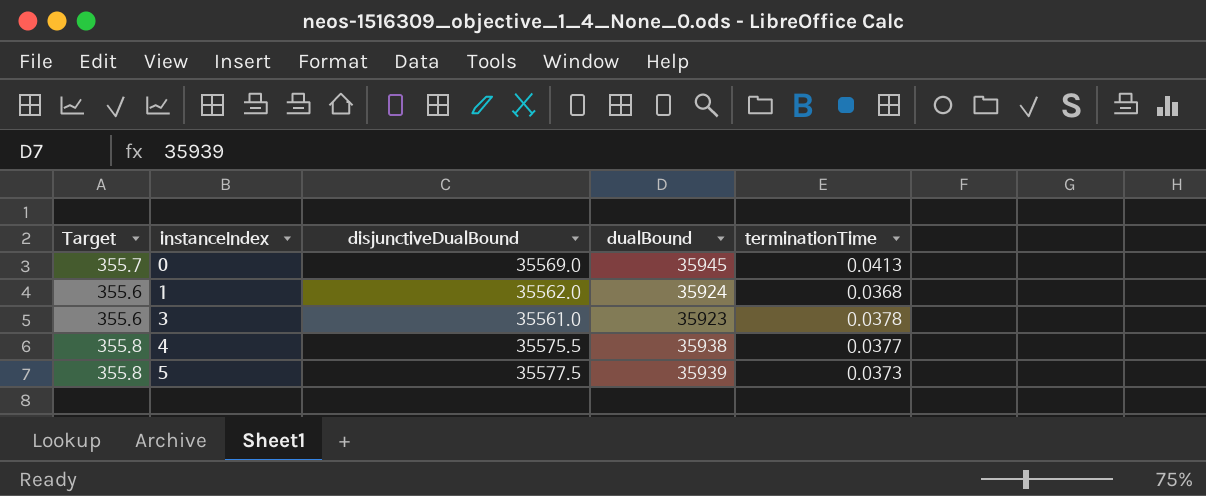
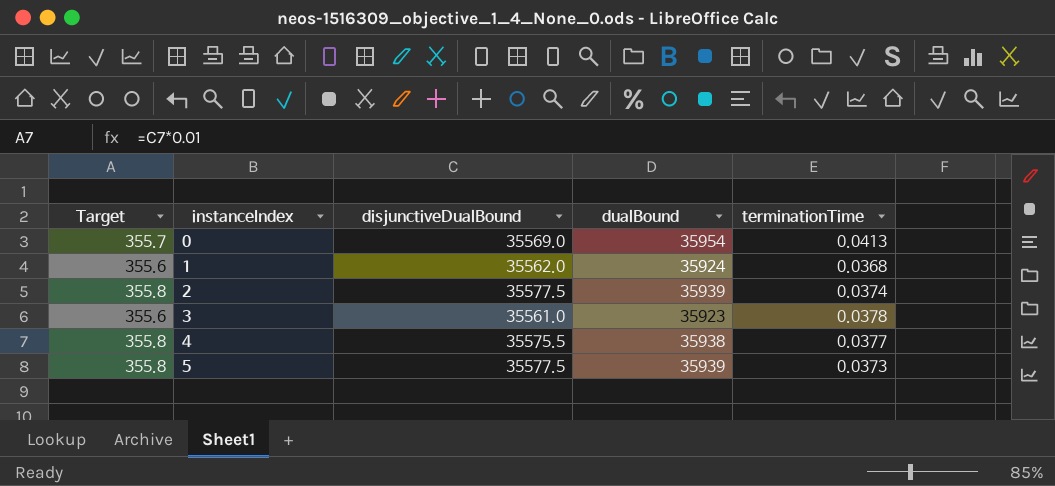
0 | dualBound: 35945 -> 35954
row 2: none -> 355.8 | 35577.5 | 35939 | 0.0374

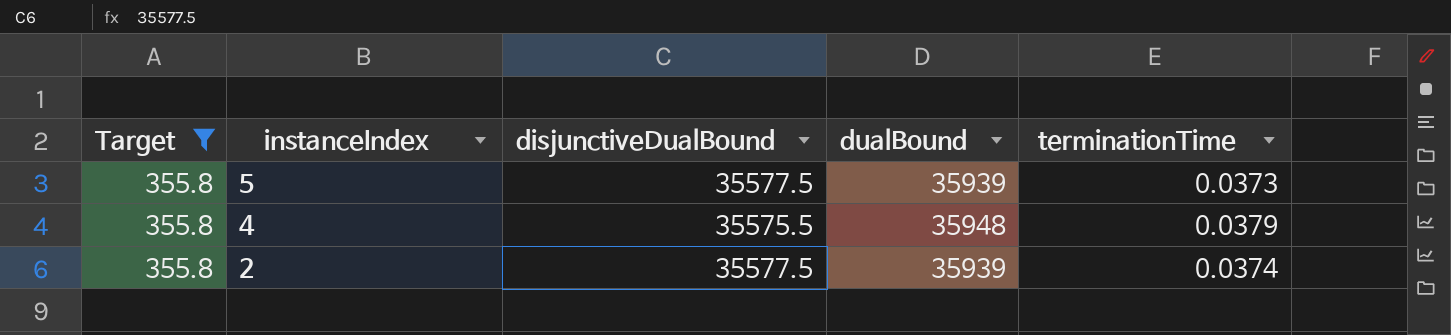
filter: none -> Target = 355.8
row order: instanceIndex ascending -> instanceIndex descending
4 | dualBound: 35938 -> 35948
4 | terminationTime: 0.0377 -> 0.0379

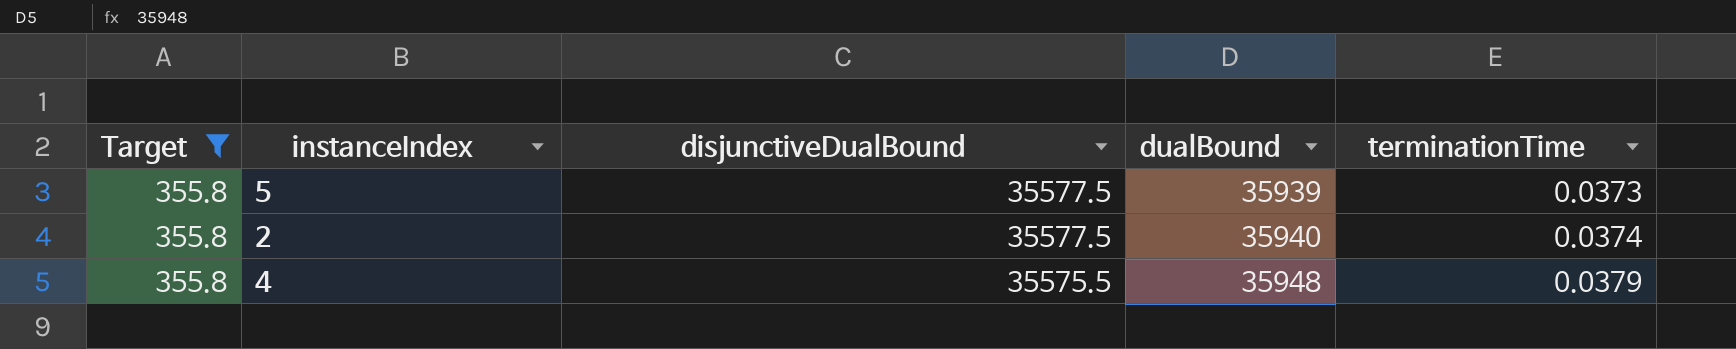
row order: instanceIndex descending -> disjunctiveDualBound descending
2 | dualBound: 35939 -> 35940

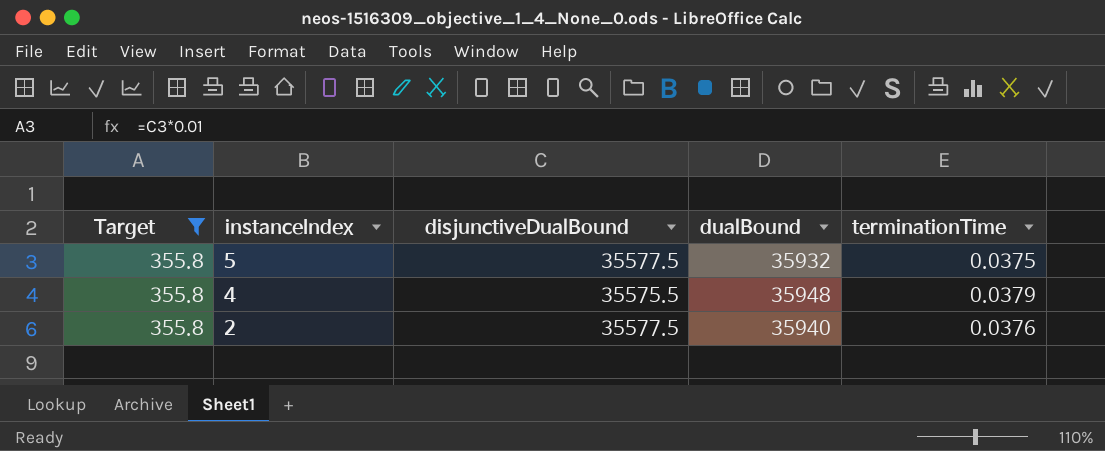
row order: disjunctiveDualBound descending -> instanceIndex descending
5 | dualBound: 35939 -> 35932
5 | terminationTime: 0.0373 -> 0.0375
2 | terminationTime: 0.0374 -> 0.0376

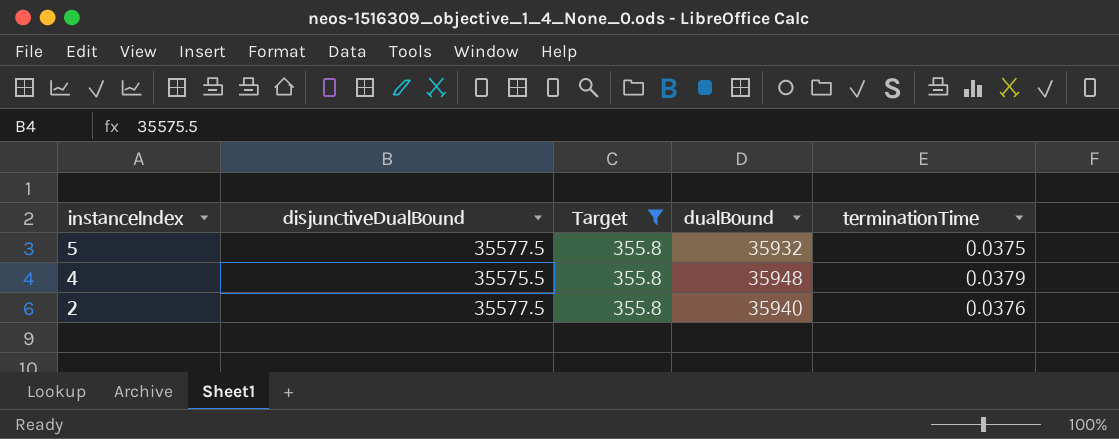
column Target | position: 1 -> 3

